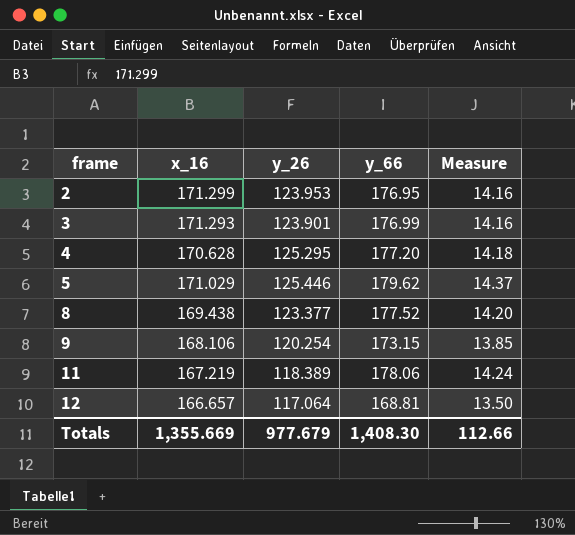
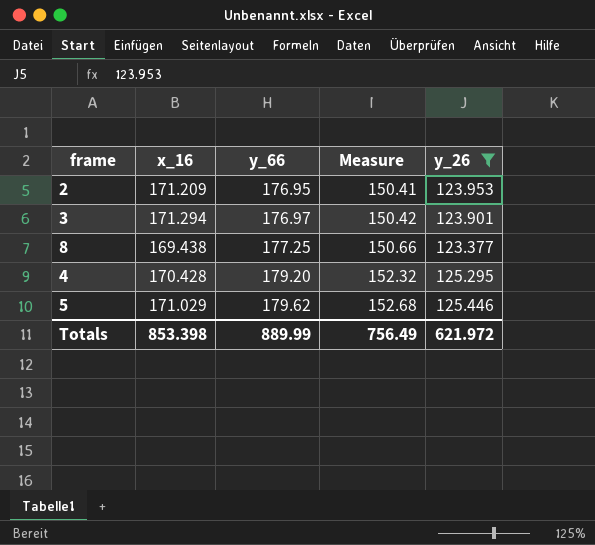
filter: none -> y_26 >= 123.377
row order: frame ascending -> y_66 ascending
column Measure | formula: [y_66] * 0.08 -> [y_66] * 0.85
column y_26 | position: 3 -> 5
2 | x_16: 171.299 -> 171.209
3 | x_16: 171.293 -> 171.294
3 | y_66: 176.99 -> 176.97
8 | y_66: 177.52 -> 177.25
4 | x_16: 170.628 -> 170.428
4 | y_66: 177.20 -> 179.20
Totals | x_16: 1,355.669 -> 853.398
Totals | y_66: 1,408.30 -> 889.99
Totals | Measure: 112.66 -> 756.49
Totals | y_26: 977.679 -> 621.972

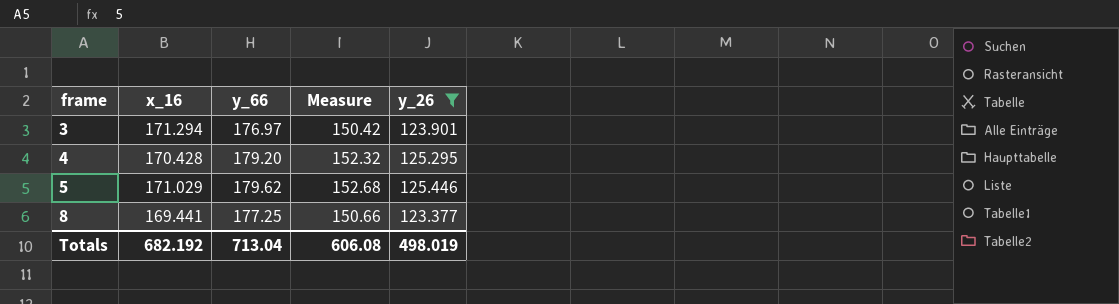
row order: y_66 ascending -> frame ascending
row 2: 171.209 | 176.95 | 150.41 | 123.953 -> none
8 | x_16: 169.438 -> 169.441
Totals | x_16: 853.398 -> 682.192
Totals | y_66: 889.99 -> 713.04
Totals | Measure: 756.49 -> 606.08
Totals | y_26: 621.972 -> 498.019

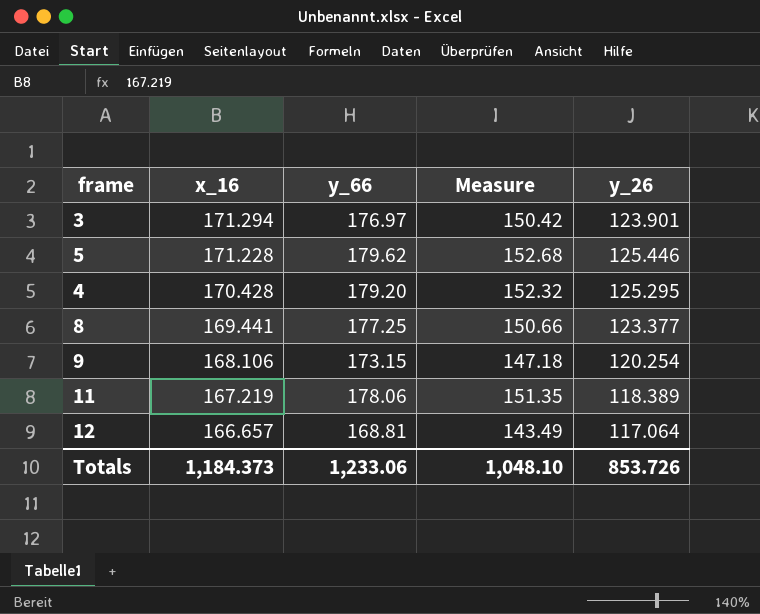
filter: y_26 >= 123.377 -> none
row order: frame ascending -> x_16 descending
5 | x_16: 171.029 -> 171.228
Totals | x_16: 682.192 -> 1,184.373
Totals | y_66: 713.04 -> 1,233.06
Totals | Measure: 606.08 -> 1,048.10
Totals | y_26: 498.019 -> 853.726

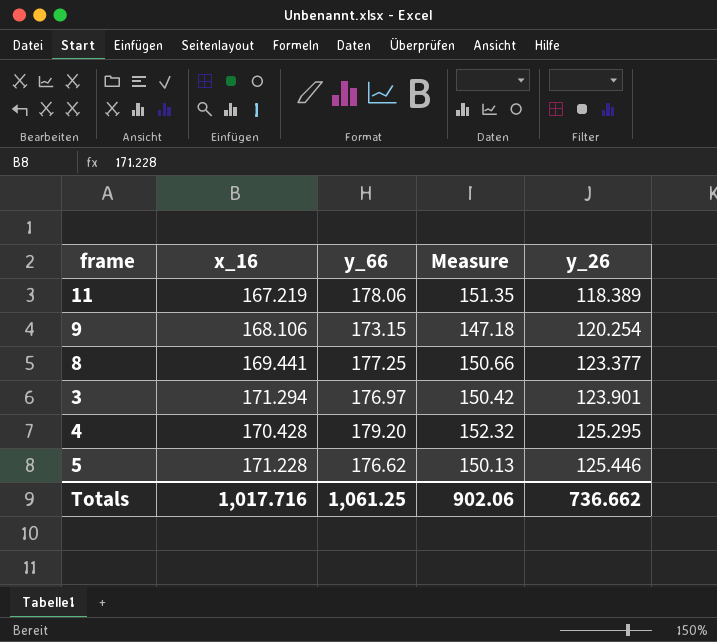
row order: x_16 descending -> y_26 ascending
row 12: 166.657 | 168.81 | 143.49 | 117.064 -> none
5 | y_66: 179.62 -> 176.62
5 | Measure: 152.68 -> 150.13
Totals | x_16: 1,184.373 -> 1,017.716
Totals | y_66: 1,233.06 -> 1,061.25
Totals | Measure: 1,048.10 -> 902.06
Totals | y_26: 853.726 -> 736.662

